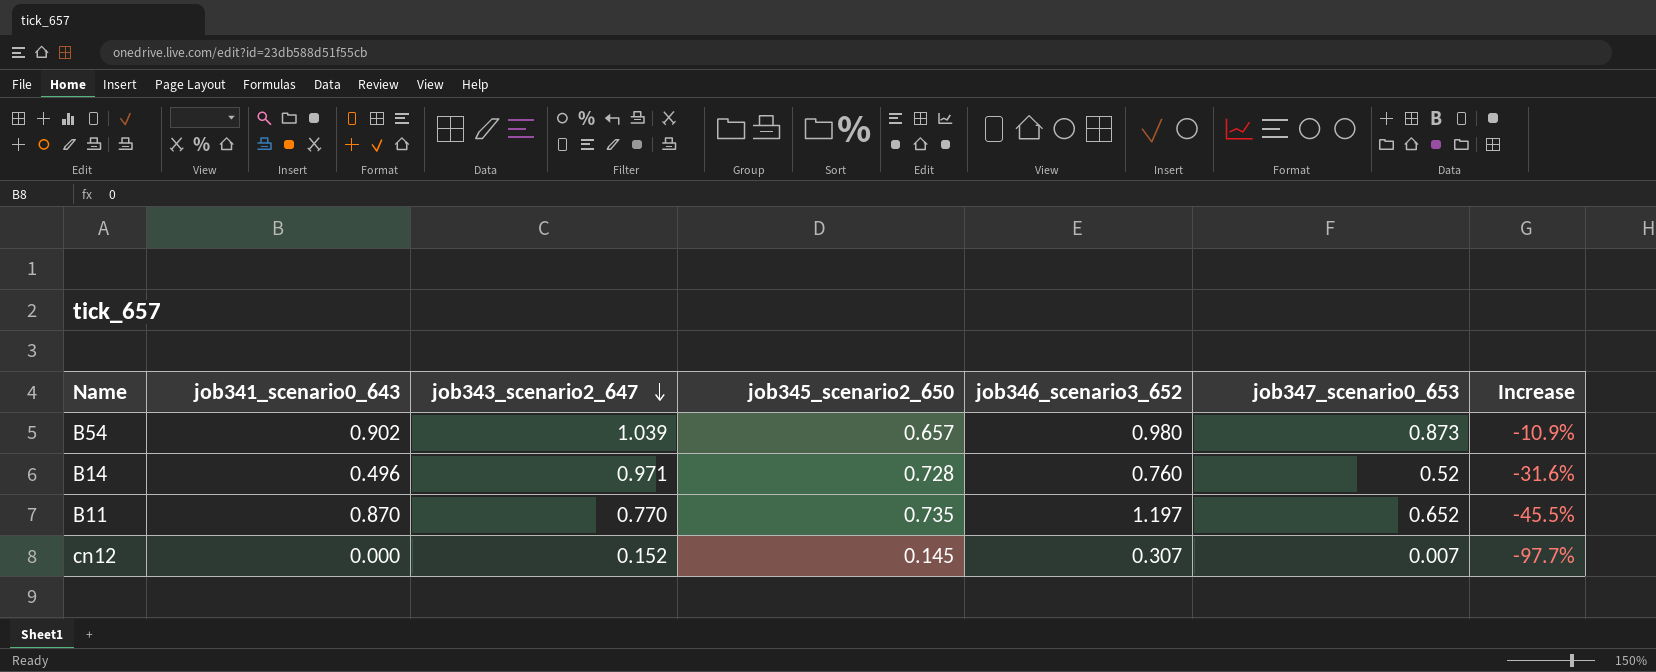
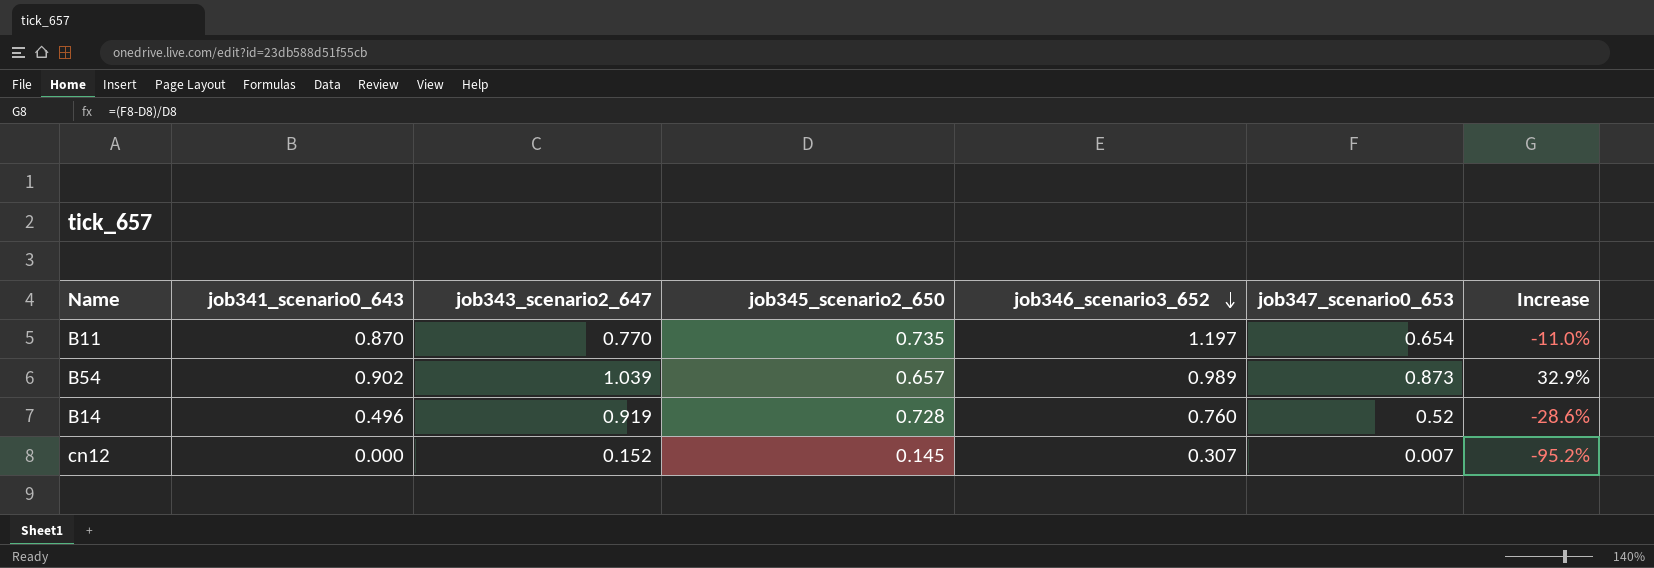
row order: job343_scenario2_647 descending -> job346_scenario3_652 descending
column Increase | formula: ([job347_scenario0_653] - [job346_scenario3_652]) / [job346_scenario3_652] -> ([job347_scenario0_653] - [job345_scenario2_650]) / [job345_scenario2_650]
B11 | job347_scenario0_653: 0.652 -> 0.654
B54 | job346_scenario3_652: 0.980 -> 0.989
B14 | job343_scenario2_647: 0.971 -> 0.919

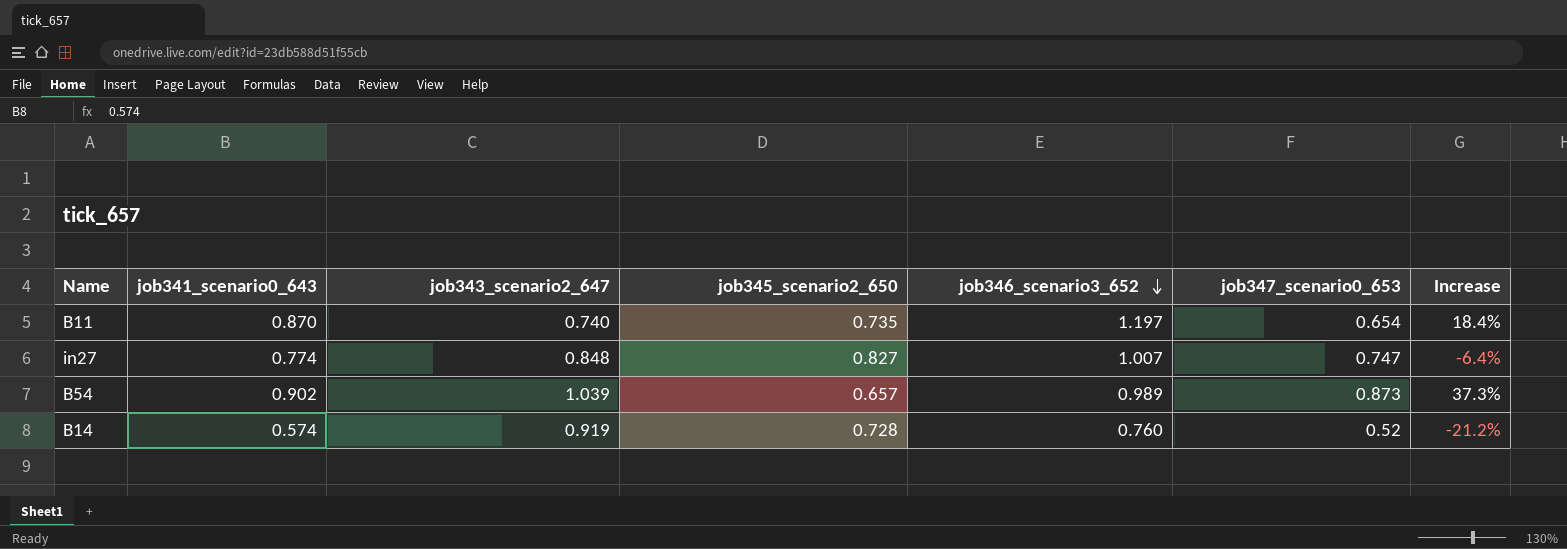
column Increase | formula: ([job347_scenario0_653] - [job345_scenario2_650]) / [job345_scenario2_650] -> ([job341_scenario0_643] - [job345_scenario2_650]) / [job345_scenario2_650]
row cn12: 0.000 | 0.152 | 0.145 | 0.307 | 0.007 | -95.2% -> none
B11 | job343_scenario2_647: 0.770 -> 0.740
row in27: none -> 0.774 | 0.848 | 0.827 | 1.007 | 0.747 | -6.4%
B14 | job341_scenario0_643: 0.496 -> 0.574

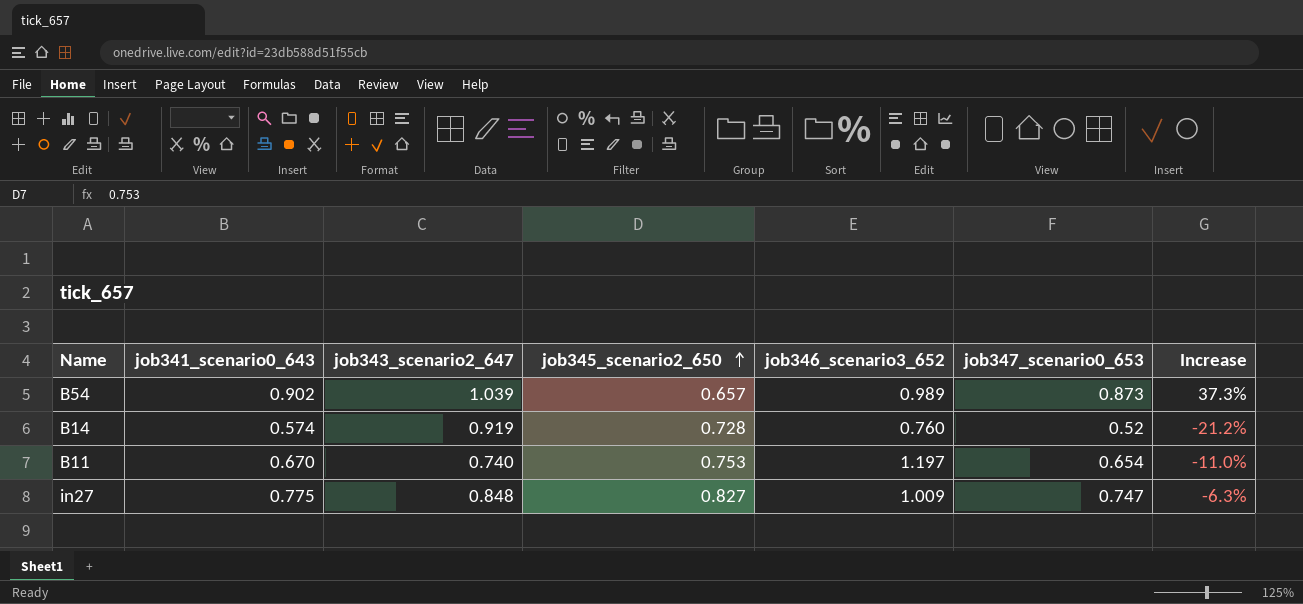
row order: job346_scenario3_652 descending -> job345_scenario2_650 ascending
B11 | job341_scenario0_643: 0.870 -> 0.670
B11 | job345_scenario2_650: 0.735 -> 0.753
B11 | Increase: 18.4% -> -11.0%
in27 | job341_scenario0_643: 0.774 -> 0.775
in27 | job346_scenario3_652: 1.007 -> 1.009
in27 | Increase: -6.4% -> -6.3%

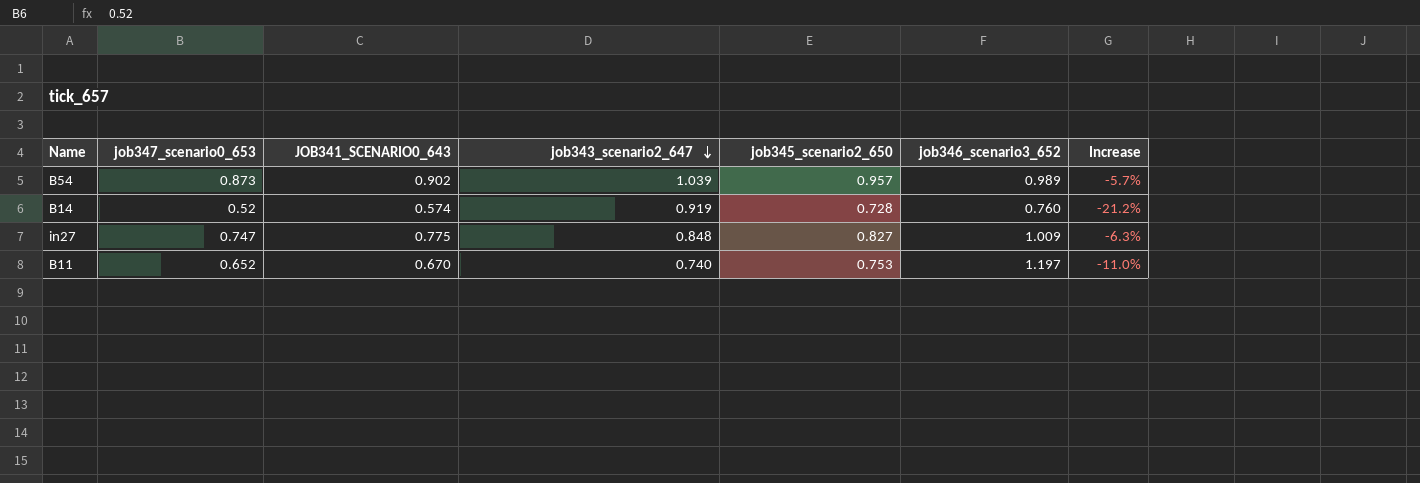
row order: job345_scenario2_650 ascending -> job343_scenario2_647 descending
column job347_scenario0_653 | position: 6 -> 2
column name: job341_scenario0_643 -> JOB341_SCENARIO0_643
B54 | job345_scenario2_650: 0.657 -> 0.957
B54 | Increase: 37.3% -> -5.7%
B11 | job347_scenario0_653: 0.654 -> 0.652

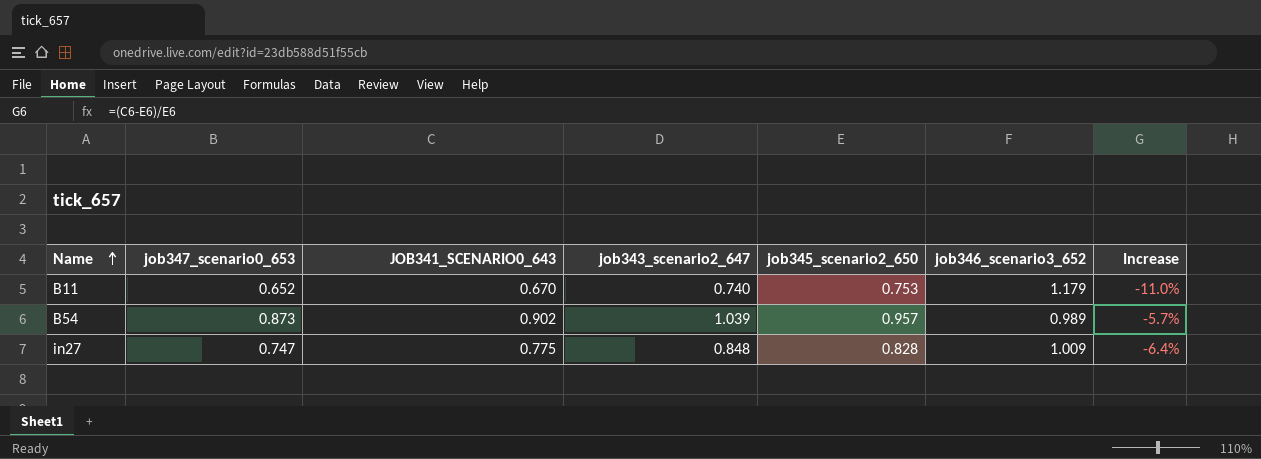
row order: job343_scenario2_647 descending -> Name ascending
row B14: 0.52 | 0.574 | 0.919 | 0.728 | 0.760 | -21.2% -> none
B11 | job346_scenario3_652: 1.197 -> 1.179
in27 | job345_scenario2_650: 0.827 -> 0.828
in27 | Increase: -6.3% -> -6.4%

